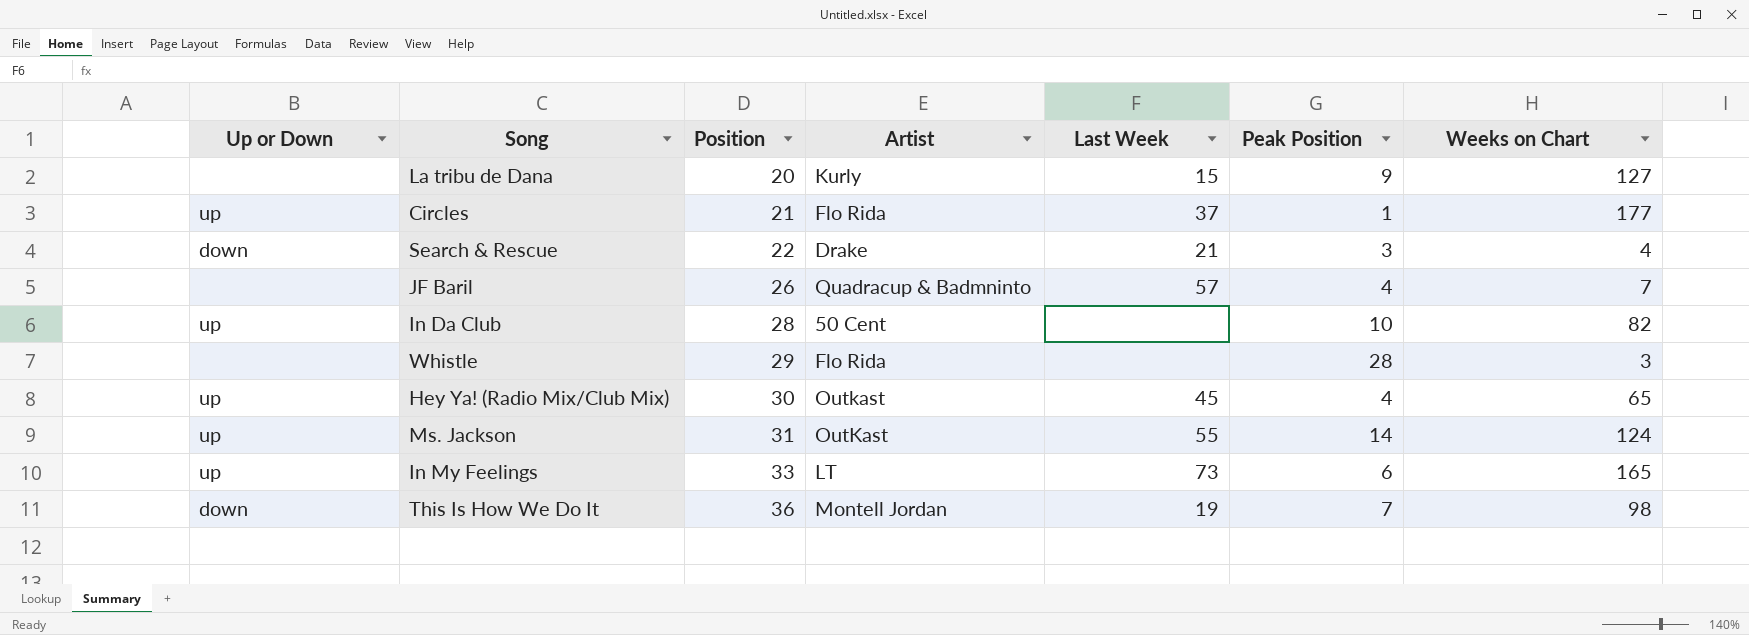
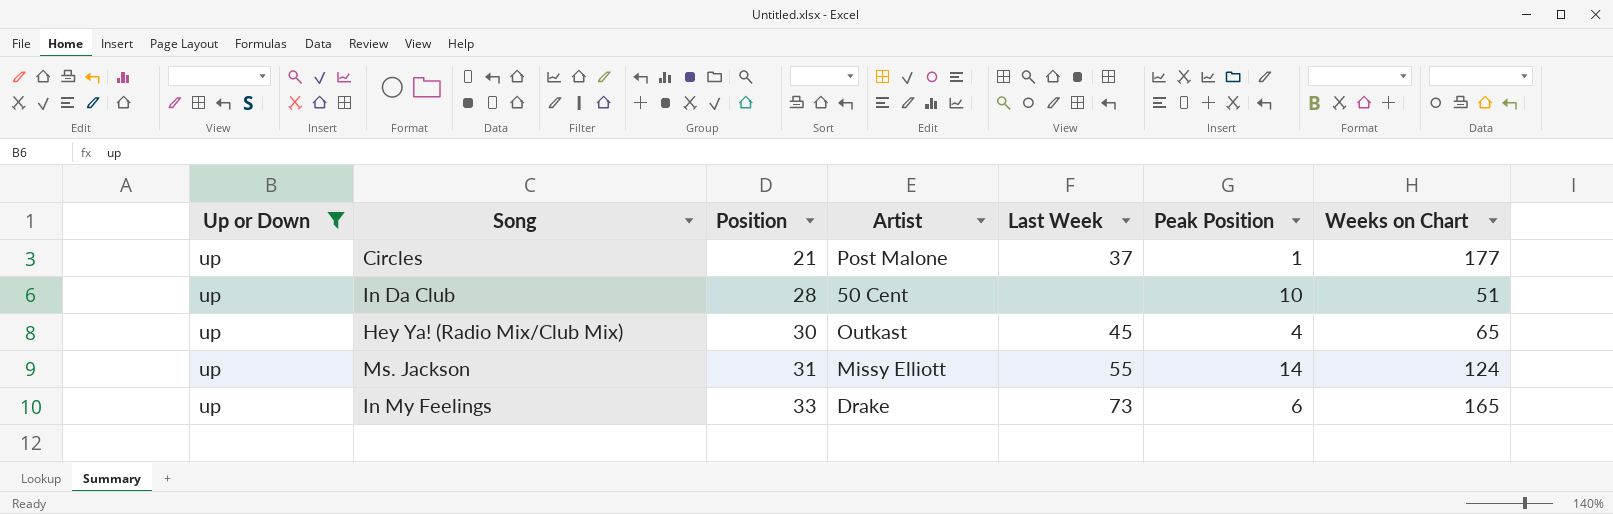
filter: none -> Up or Down = up
Circles | Artist: Flo Rida -> Post Malone
In Da Club | Weeks on Chart: 82 -> 51
Ms. Jackson | Artist: OutKast -> Missy Elliott
In My Feelings | Artist: LT -> Drake

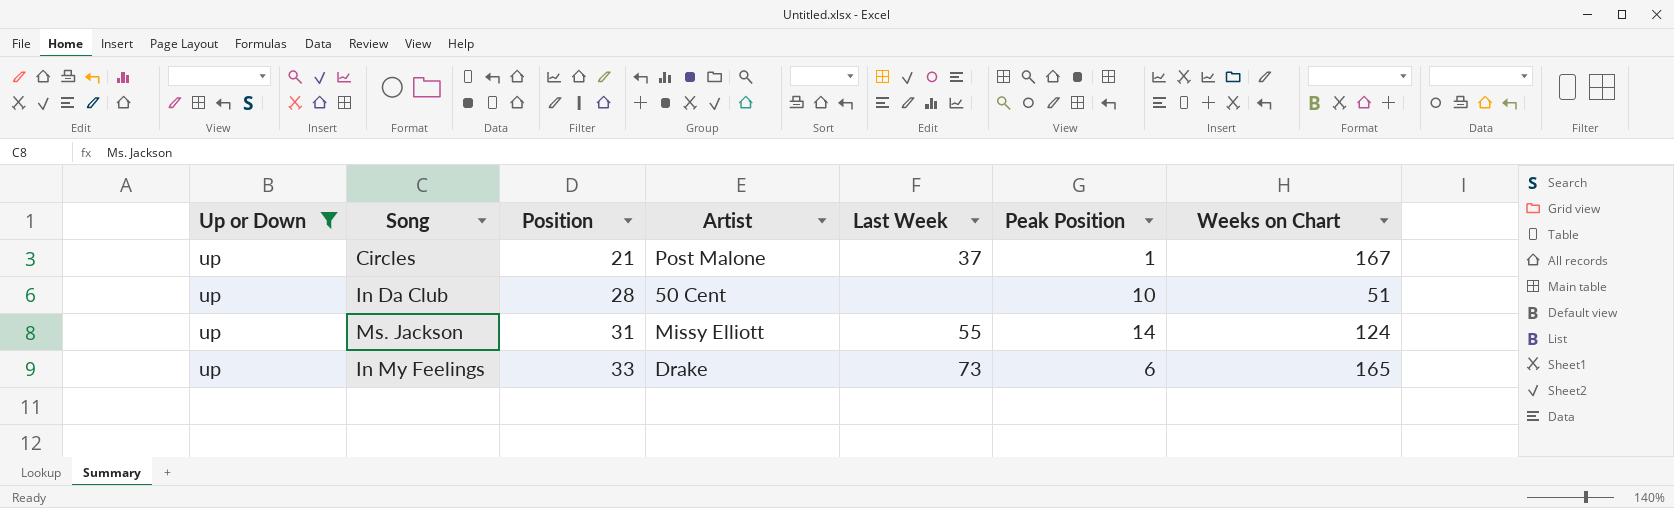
row Hey Ya! (Radio Mix/Club Mix): up | 30 | Outkast | 45 | 4 | 65 -> none
Circles | Weeks on Chart: 177 -> 167

